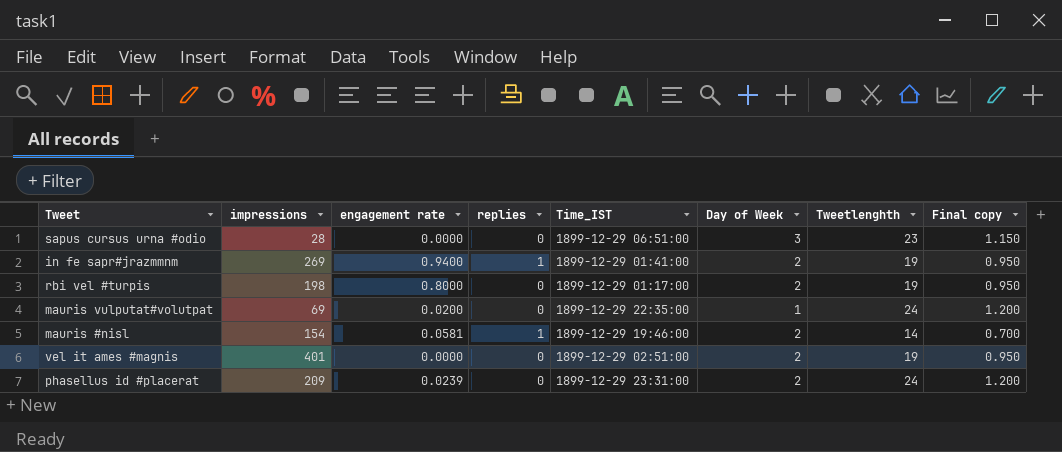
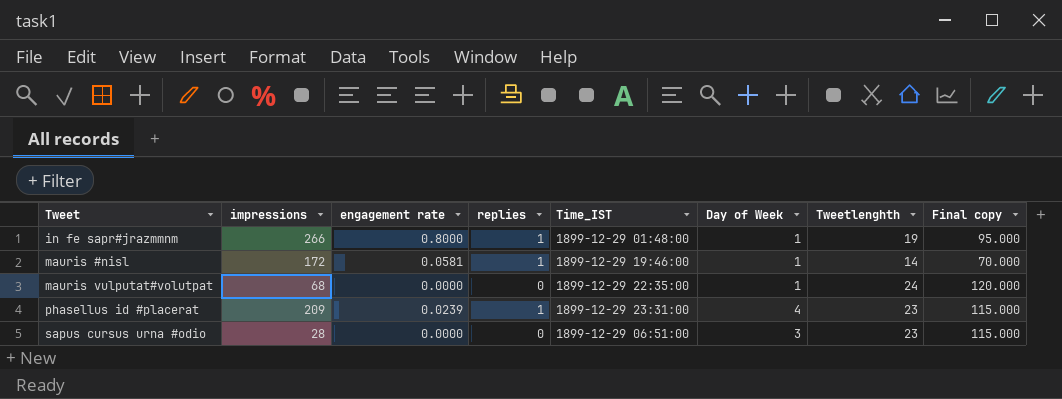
row order: none -> Tweet ascending
column Final copy | formula: [Tweetlenghth] * 0.05 -> [Tweetlenghth] * 5
row rbi vel #turpis: 198 | 0.8000 | 0 | 1899-12-29 01:17:00 | 2 | 19 | 0.950 -> none
row vel it ames #magnis: 401 | 0.0000 | 0 | 1899-12-29 02:51:00 | 2 | 19 | 0.950 -> none
in fe sapr#jrazmmnm | impressions: 269 -> 266
in fe sapr#jrazmmnm | engagement rate: 0.9400 -> 0.8000
in fe sapr#jrazmmnm | Time_IST: 1899-12-29 01:41:00 -> 1899-12-29 01:48:00
in fe sapr#jrazmmnm | Day of Week: 2 -> 1
mauris #nisl | impressions: 154 -> 172
mauris #nisl | Day of Week: 2 -> 1
mauris vulputat#volutpat | impressions: 69 -> 68
mauris vulputat#volutpat | engagement rate: 0.0200 -> 0.0000
phasellus id #placerat | replies: 0 -> 1
phasellus id #placerat | Day of Week: 2 -> 4
phasellus id #placerat | Tweetlenghth: 24 -> 23

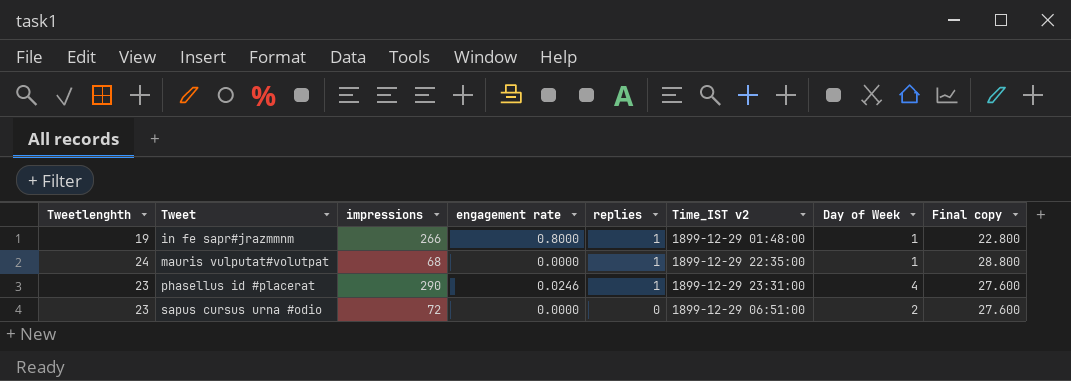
column Tweetlenghth | position: 7 -> 1
column name: Time_IST -> Time_IST v2
column Final copy | formula: [Tweetlenghth] * 5 -> [Tweetlenghth] * 1.2
row mauris #nisl: 172 | 0.0581 | 1 | 1899-12-29 19:46:00 | 1 | 14 | 70.000 -> none
mauris vulputat#volutpat | replies: 0 -> 1
phasellus id #placerat | impressions: 209 -> 290
phasellus id #placerat | engagement rate: 0.0239 -> 0.0246
sapus cursus urna #odio | impressions: 28 -> 72
sapus cursus urna #odio | Day of Week: 3 -> 2

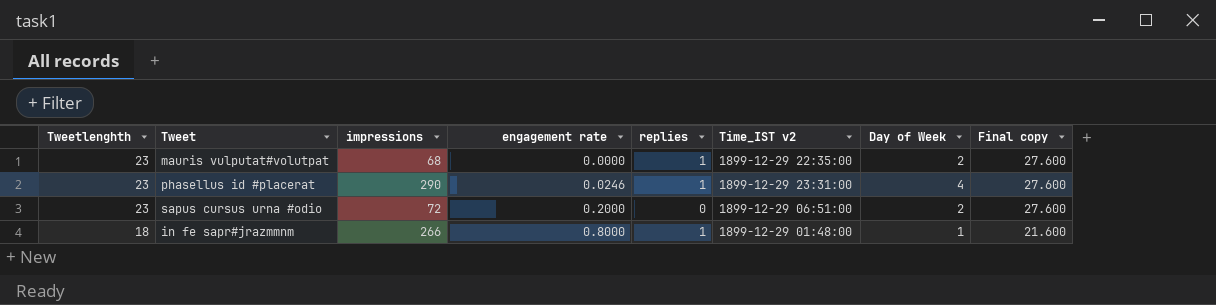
row order: Tweet ascending -> Tweetlenghth descending
mauris vulputat#volutpat | Tweetlenghth: 24 -> 23
mauris vulputat#volutpat | Day of Week: 1 -> 2
mauris vulputat#volutpat | Final copy: 28.800 -> 27.600
sapus cursus urna #odio | engagement rate: 0.0000 -> 0.2000
in fe sapr#jrazmmnm | Tweetlenghth: 19 -> 18
in fe sapr#jrazmmnm | Final copy: 22.800 -> 21.600

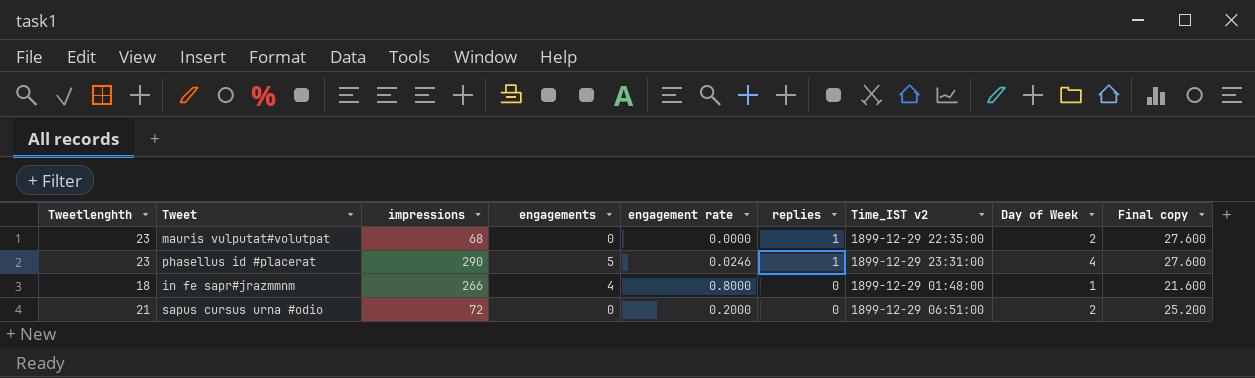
row order: Tweetlenghth descending -> replies descending
column engagements | position: none -> 4
in fe sapr#jrazmmnm | replies: 1 -> 0
sapus cursus urna #odio | Tweetlenghth: 23 -> 21
sapus cursus urna #odio | Final copy: 27.600 -> 25.200

